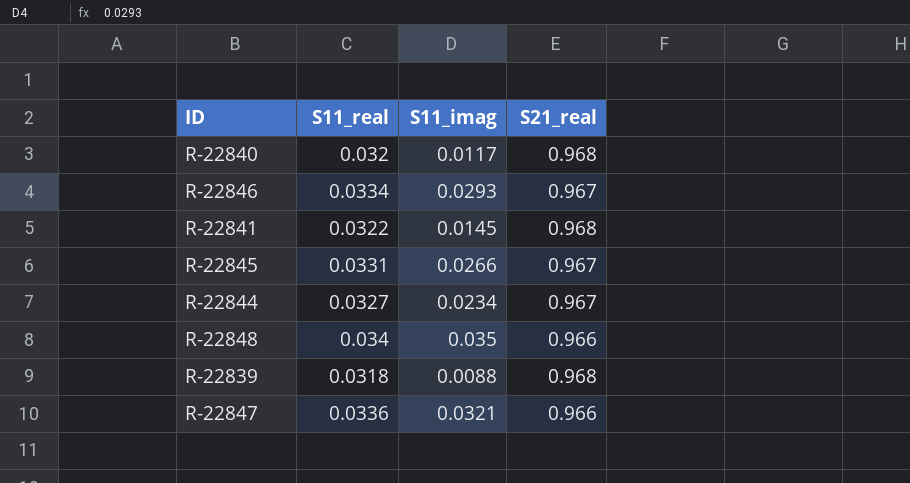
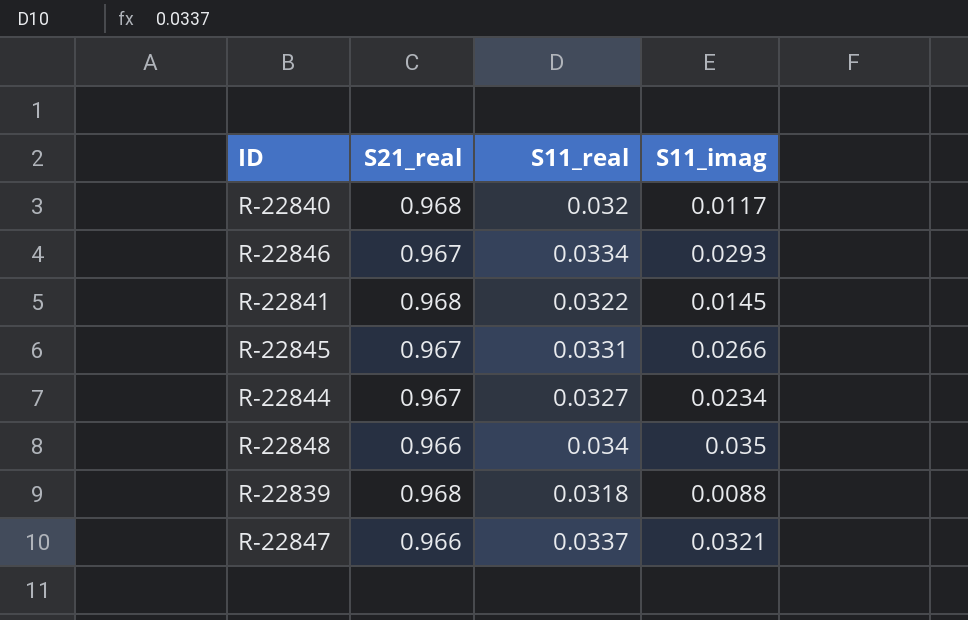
column S21_real | position: 4 -> 2
R-22847 | S11_real: 0.0336 -> 0.0337

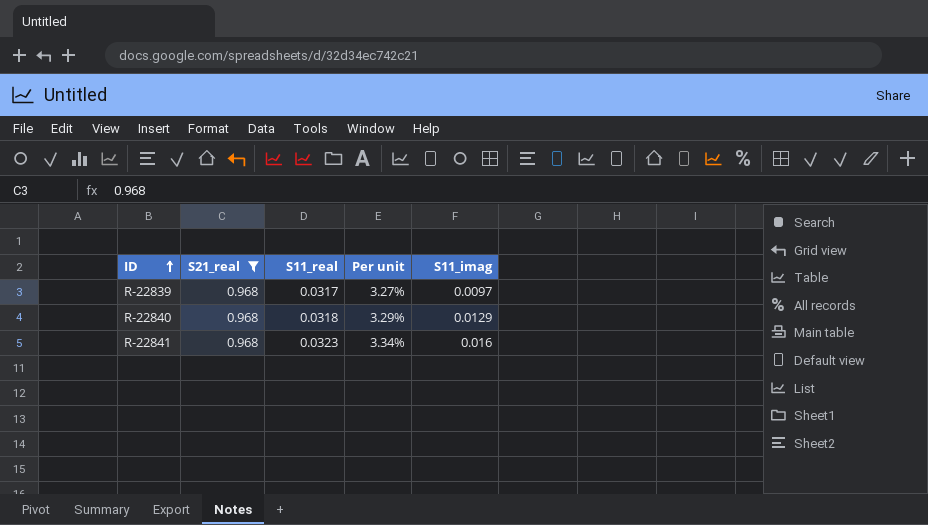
filter: none -> S21_real = 0.968
row order: none -> ID ascending
column Per unit | formula: none -> [S11_real] / [S21_real]
R-22839 | S11_real: 0.0318 -> 0.0317
R-22839 | S11_imag: 0.0088 -> 0.0097
R-22840 | S11_real: 0.032 -> 0.0318
R-22840 | S11_imag: 0.0117 -> 0.0129
R-22841 | S11_real: 0.0322 -> 0.0323
R-22841 | S11_imag: 0.0145 -> 0.016

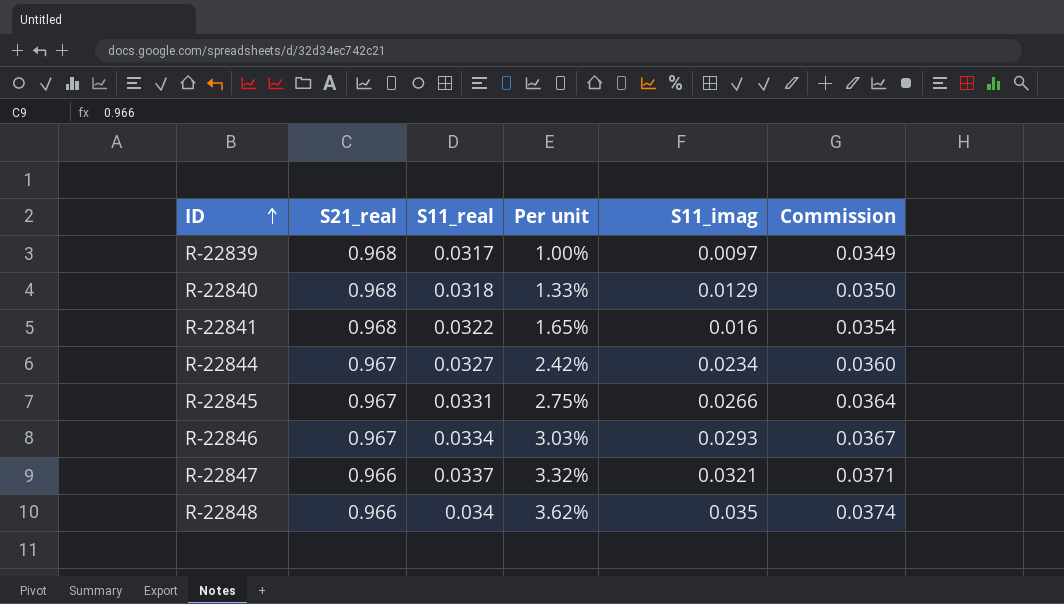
filter: S21_real = 0.968 -> none
column Per unit | formula: [S11_real] / [S21_real] -> [S11_imag] / [S21_real]
column Commission | formula: none -> [S11_real] * 1.1
R-22841 | S11_real: 0.0323 -> 0.0322

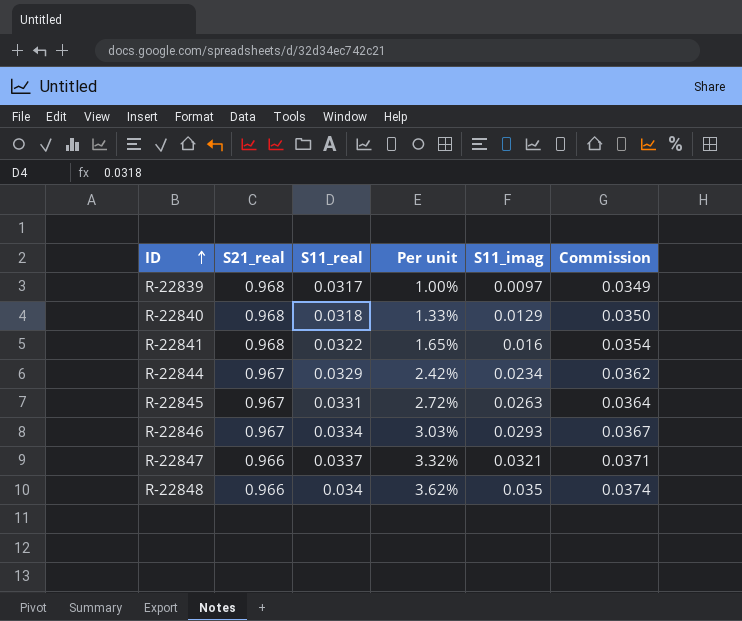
R-22844 | S11_real: 0.0327 -> 0.0329
R-22844 | Commission: 0.0360 -> 0.0362
R-22845 | Per unit: 2.75% -> 2.72%
R-22845 | S11_imag: 0.0266 -> 0.0263

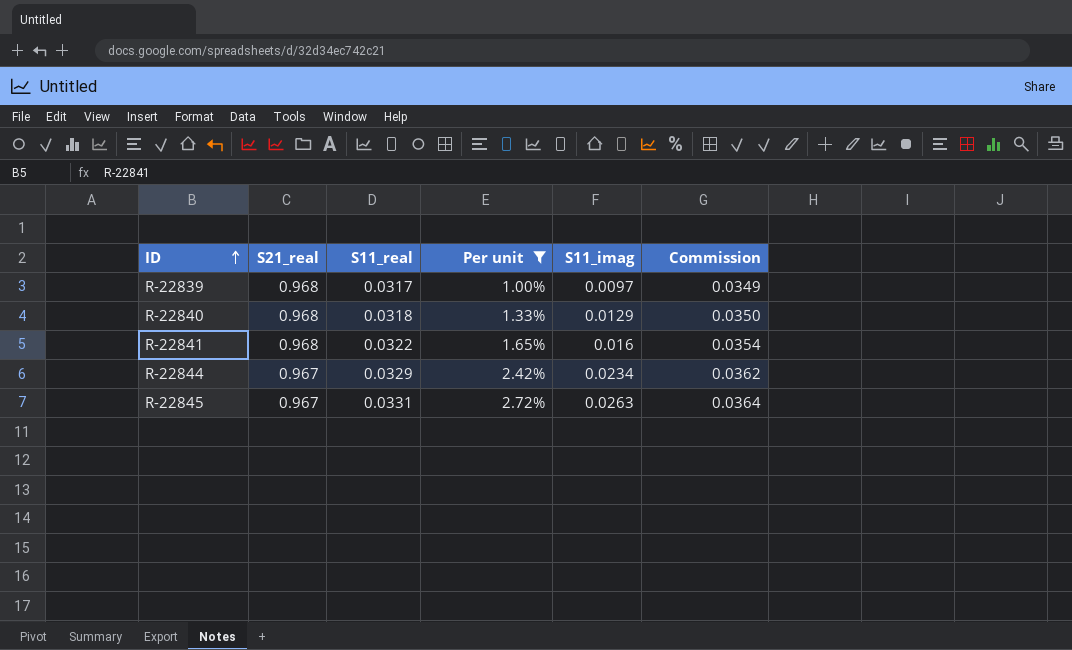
filter: none -> Per unit <= 2.72%

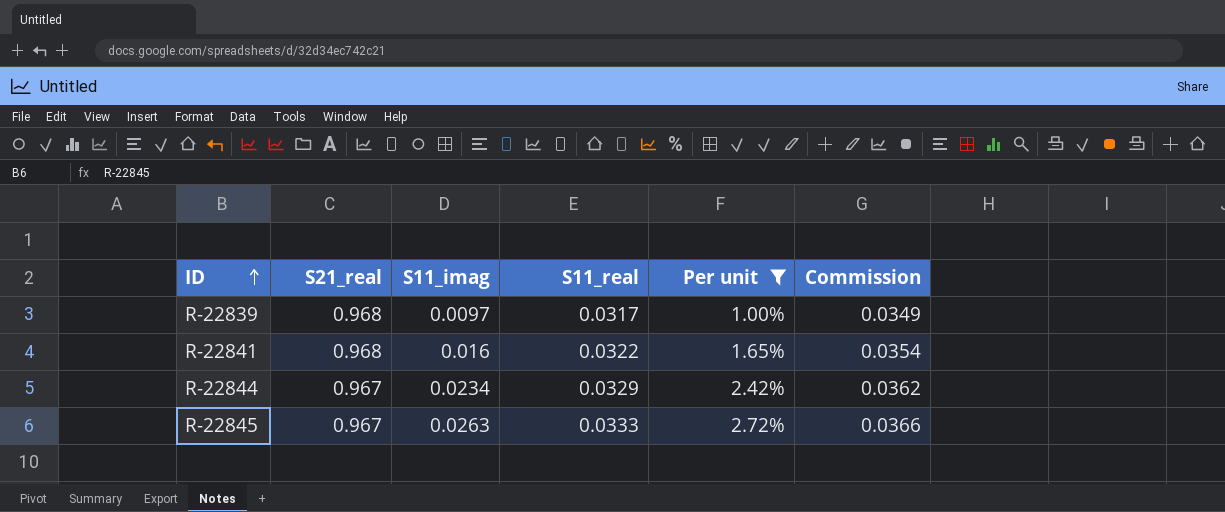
column S11_imag | position: 5 -> 3
row R-22840: 0.968 | 0.0318 | 1.33% | 0.0129 | 0.0350 -> none
R-22845 | S11_real: 0.0331 -> 0.0333
R-22845 | Commission: 0.0364 -> 0.0366

